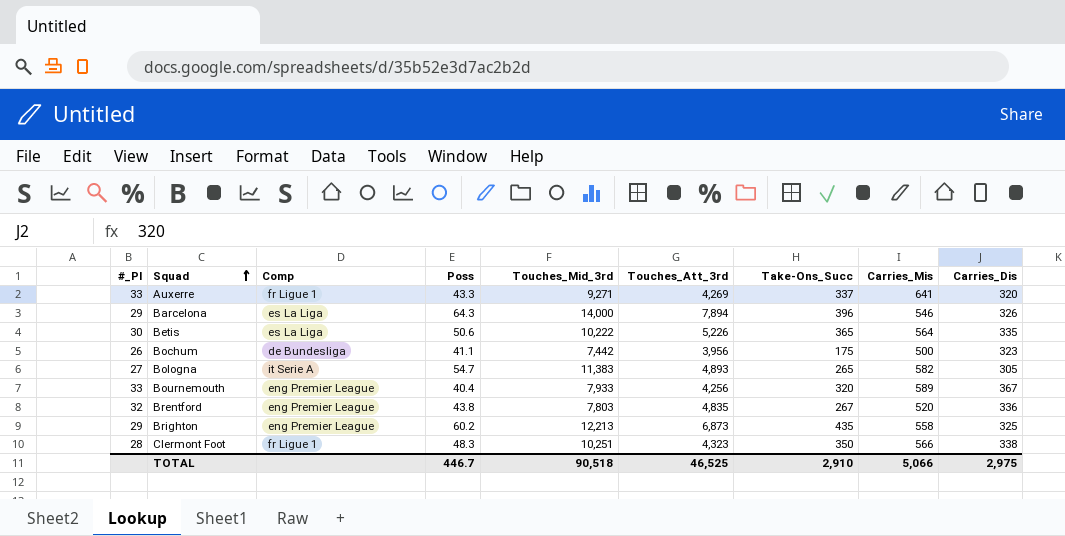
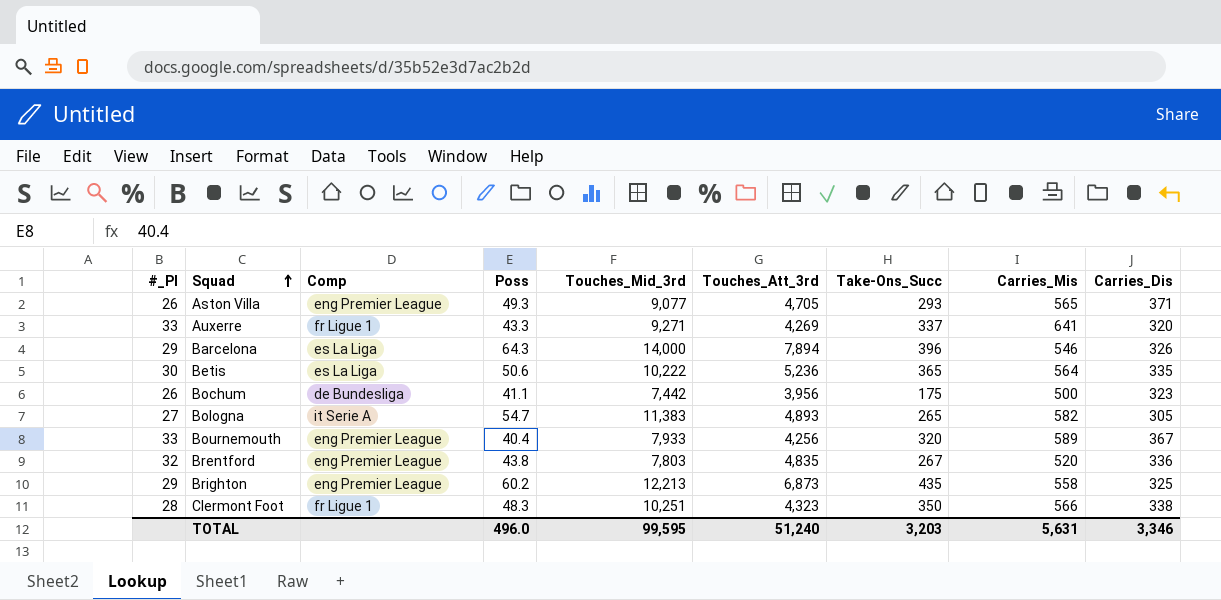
row Aston Villa: none -> 26 | eng Premier League | 49.3 | 9,077 | 4,705 | 293 | 565 | 371
Betis | Touches_Att_3rd: 5,226 -> 5,236
TOTAL | Poss: 446.7 -> 496.0
TOTAL | Touches_Mid_3rd: 90,518 -> 99,595
TOTAL | Touches_Att_3rd: 46,525 -> 51,240
TOTAL | Take-Ons_Succ: 2,910 -> 3,203
TOTAL | Carries_Mis: 5,066 -> 5,631
TOTAL | Carries_Dis: 2,975 -> 3,346

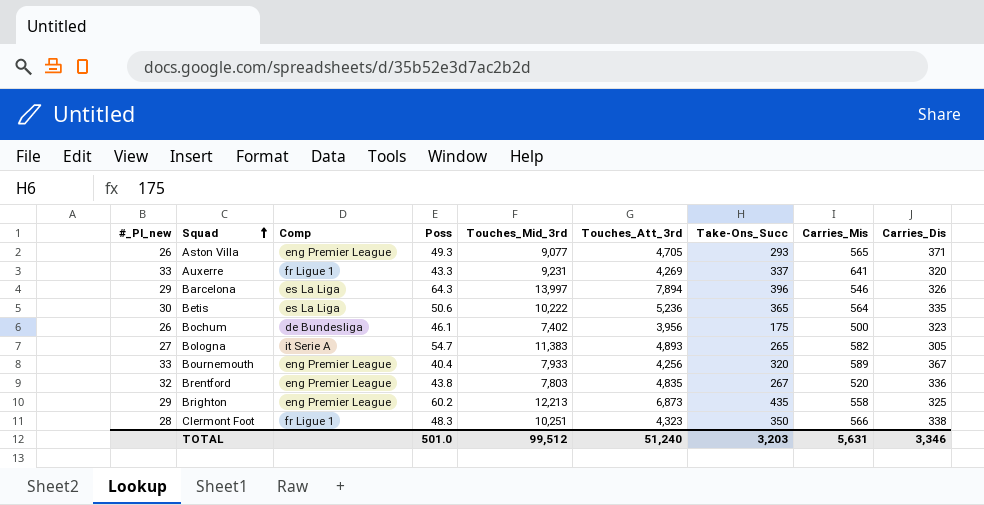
column name: #_Pl -> #_Pl_new
Auxerre | Touches_Mid_3rd: 9,271 -> 9,231
Barcelona | Touches_Mid_3rd: 14,000 -> 13,997
Bochum | Poss: 41.1 -> 46.1
Bochum | Touches_Mid_3rd: 7,442 -> 7,402
TOTAL | Poss: 496.0 -> 501.0
TOTAL | Touches_Mid_3rd: 99,595 -> 99,512

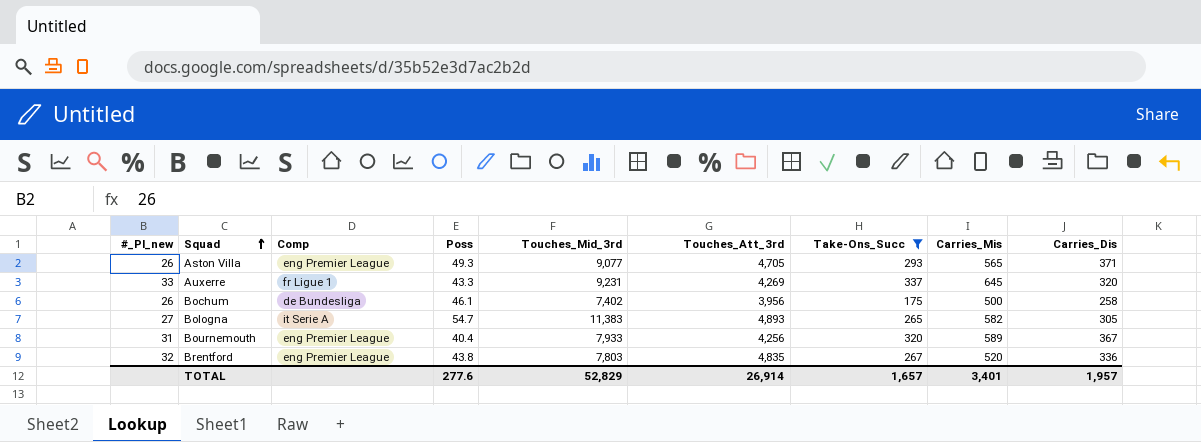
filter: none -> Take-Ons_Succ <= 337
Auxerre | Carries_Mis: 641 -> 645
Bochum | Carries_Dis: 323 -> 258
Bournemouth | #_Pl_new: 33 -> 31
TOTAL | Poss: 501.0 -> 277.6
TOTAL | Touches_Mid_3rd: 99,512 -> 52,829
TOTAL | Touches_Att_3rd: 51,240 -> 26,914
TOTAL | Take-Ons_Succ: 3,203 -> 1,657
TOTAL | Carries_Mis: 5,631 -> 3,401
TOTAL | Carries_Dis: 3,346 -> 1,957

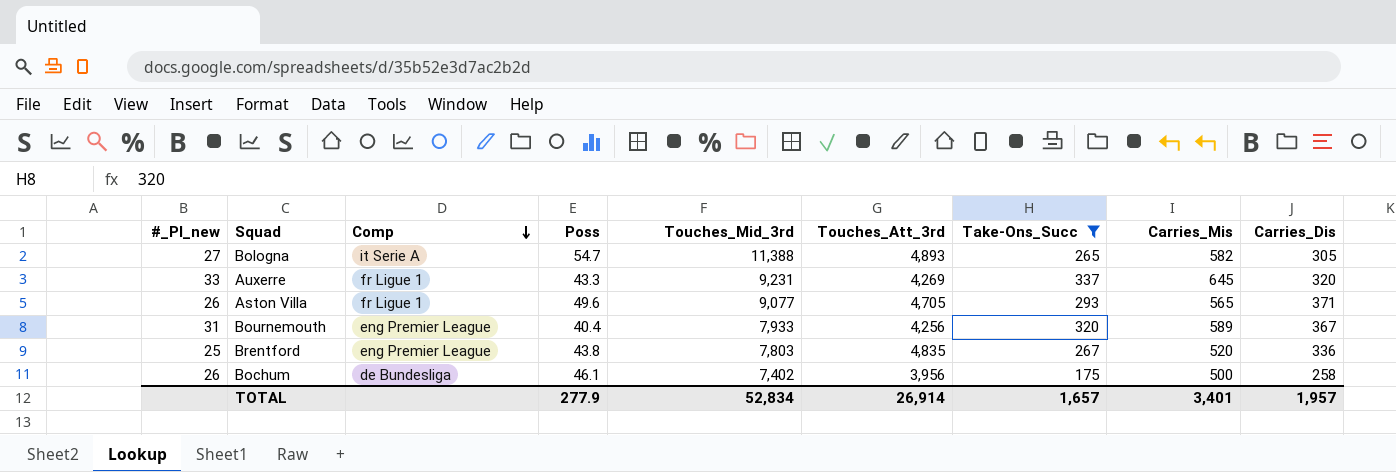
row order: Squad ascending -> Comp descending
Bologna | Touches_Mid_3rd: 11,383 -> 11,388
Aston Villa | Comp: eng Premier League -> fr Ligue 1
Aston Villa | Poss: 49.3 -> 49.6
Brentford | #_Pl_new: 32 -> 25
TOTAL | Poss: 277.6 -> 277.9
TOTAL | Touches_Mid_3rd: 52,829 -> 52,834

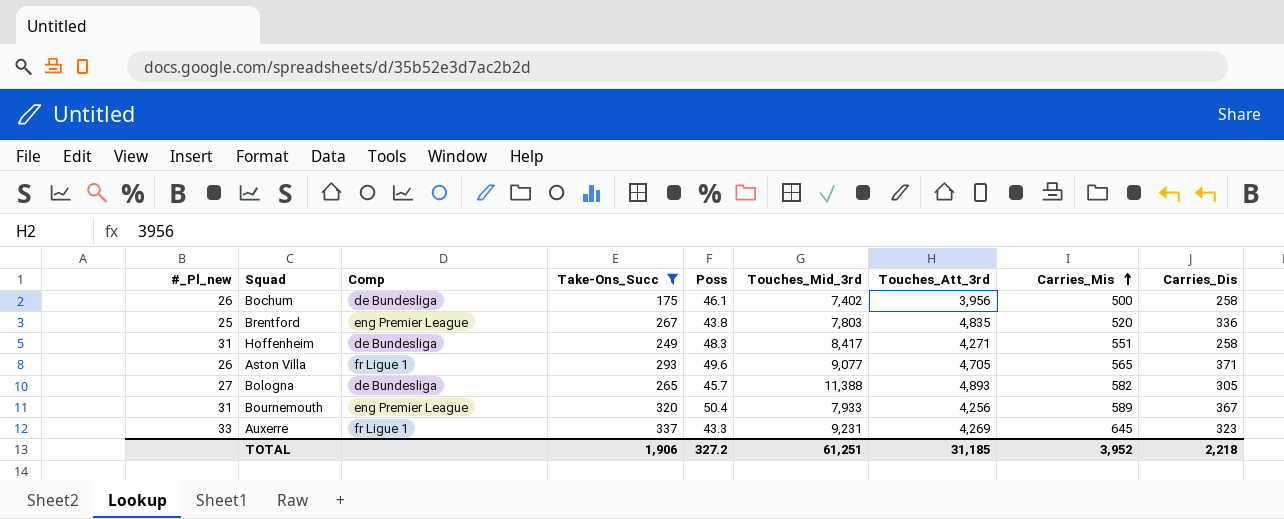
row order: Comp descending -> Carries_Mis ascending
column Take-Ons_Succ | position: 7 -> 4
row Hoffenheim: none -> 31 | de Bundesliga | 249 | 48.3 | 8,417 | 4,271 | 551 | 258
Bologna | Comp: it Serie A -> de Bundesliga
Bologna | Poss: 54.7 -> 45.7
Bournemouth | Poss: 40.4 -> 50.4
Auxerre | Carries_Dis: 320 -> 323
TOTAL | Take-Ons_Succ: 1,657 -> 1,906
TOTAL | Poss: 277.9 -> 327.2
TOTAL | Touches_Mid_3rd: 52,834 -> 61,251
TOTAL | Touches_Att_3rd: 26,914 -> 31,185
TOTAL | Carries_Mis: 3,401 -> 3,952
TOTAL | Carries_Dis: 1,957 -> 2,218

